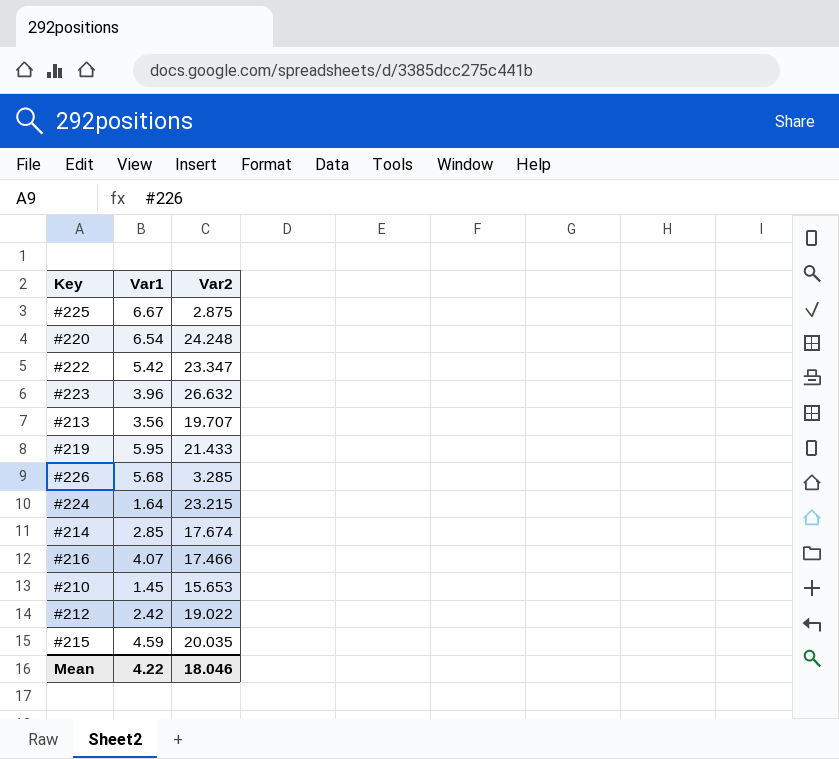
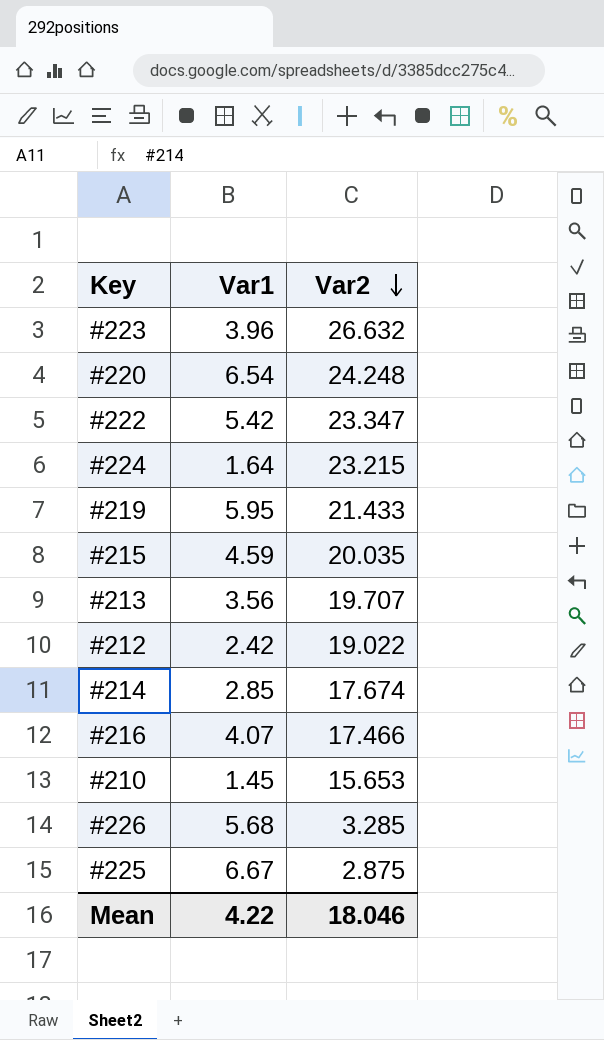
row order: none -> Var2 descending

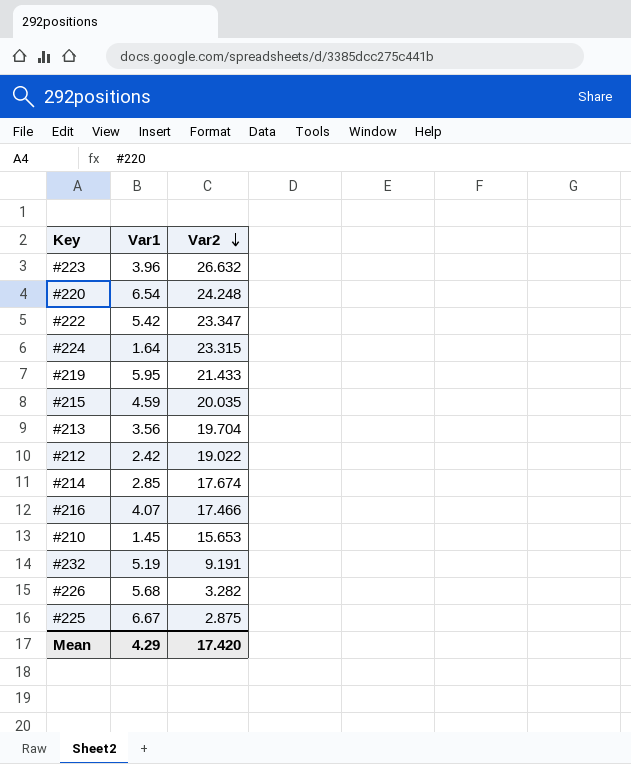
#224 | Var2: 23.215 -> 23.315
#213 | Var2: 19.707 -> 19.704
row #232: none -> 5.19 | 9.191
#226 | Var2: 3.285 -> 3.282
Mean | Var1: 4.22 -> 4.29
Mean | Var2: 18.046 -> 17.420

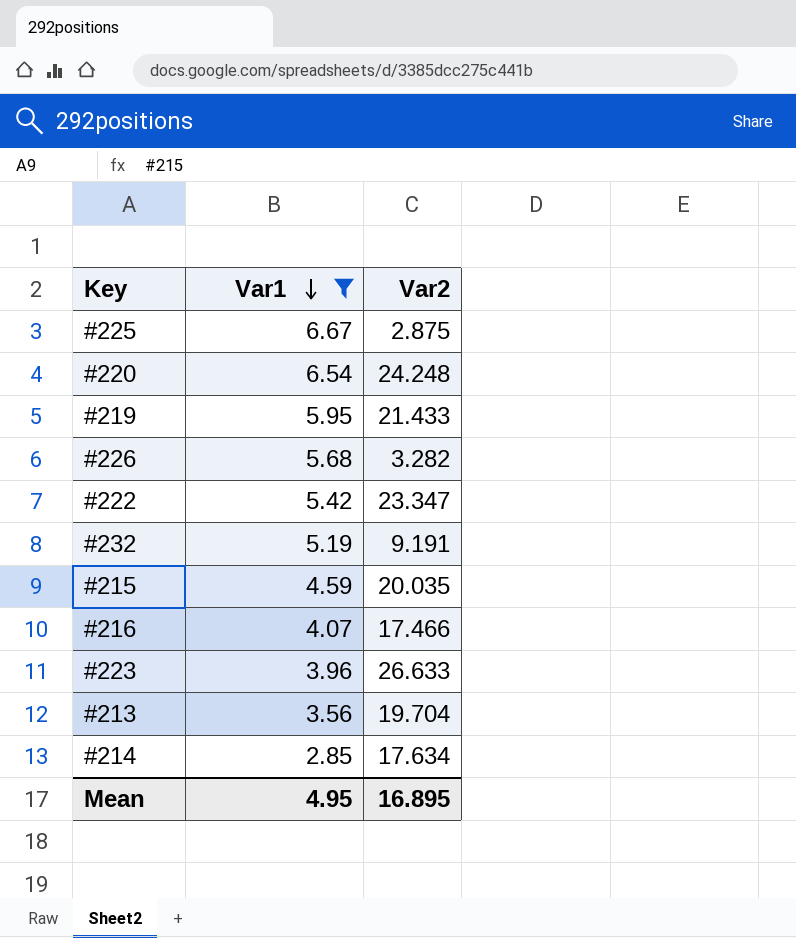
filter: none -> Var1 >= 2.85
row order: Var2 descending -> Var1 descending
#223 | Var2: 26.632 -> 26.633
#214 | Var2: 17.674 -> 17.634
Mean | Var1: 4.29 -> 4.95
Mean | Var2: 17.420 -> 16.895

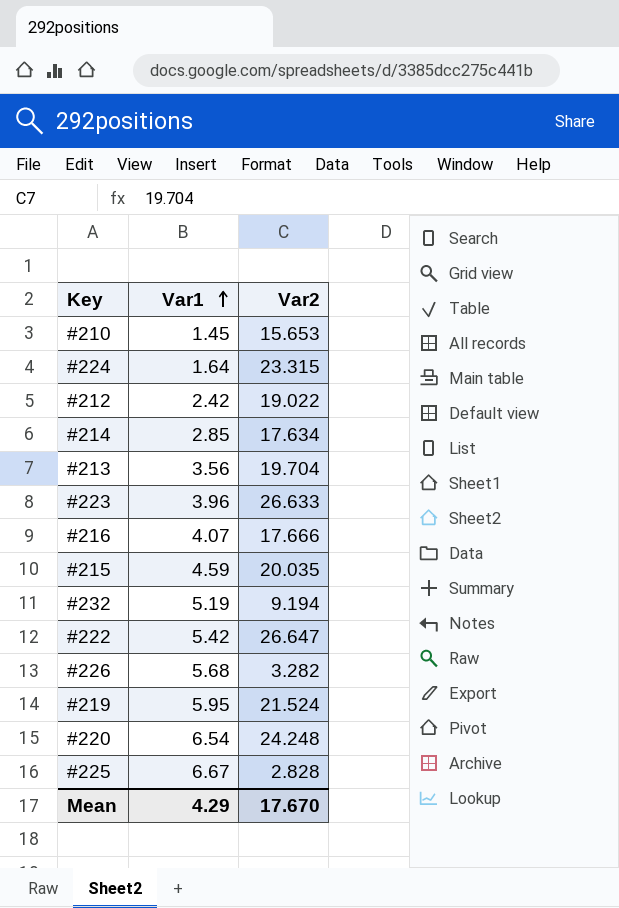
filter: Var1 >= 2.85 -> none
row order: Var1 descending -> Var1 ascending
#216 | Var2: 17.466 -> 17.666
#232 | Var2: 9.191 -> 9.194
#222 | Var2: 23.347 -> 26.647
#219 | Var2: 21.433 -> 21.524
#225 | Var2: 2.875 -> 2.828
Mean | Var1: 4.95 -> 4.29
Mean | Var2: 16.895 -> 17.670

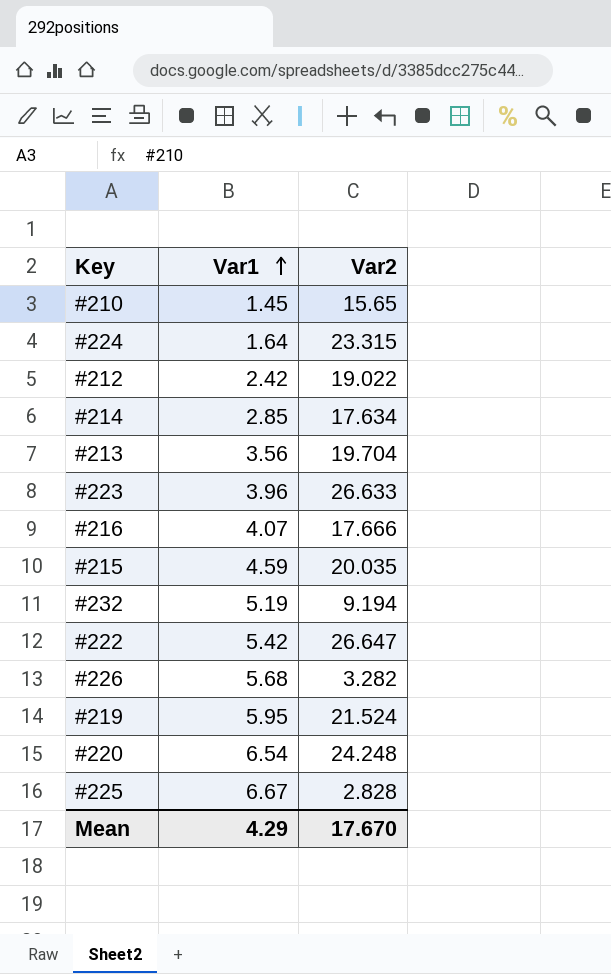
#210 | Var2: 15.653 -> 15.65

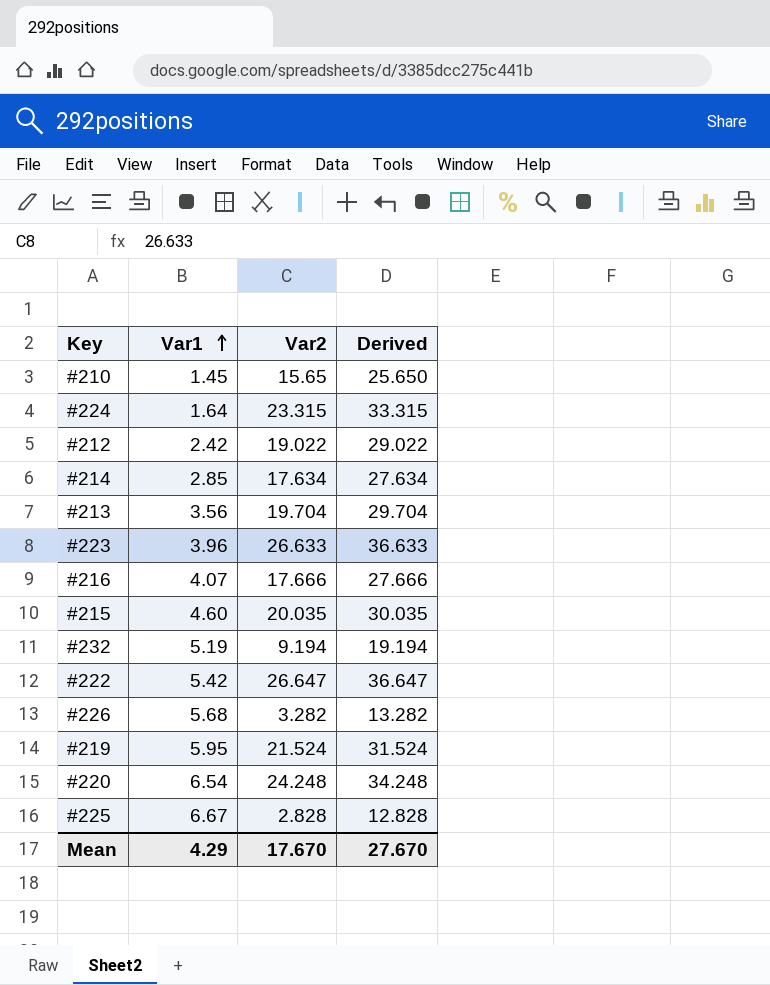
column Derived | formula: none -> [Var2] + 10
#215 | Var1: 4.59 -> 4.60

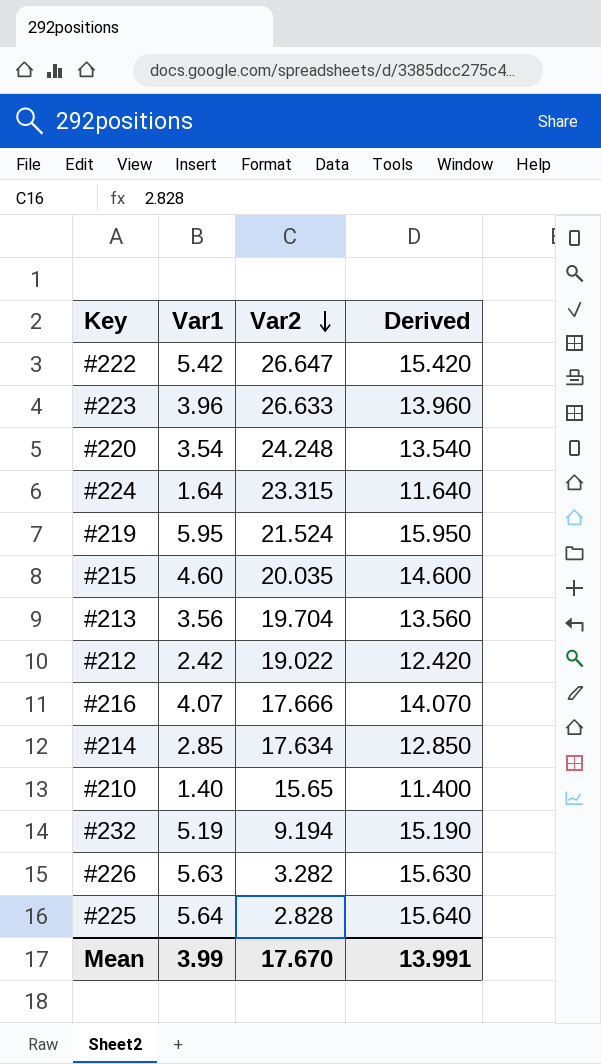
row order: Var1 ascending -> Var2 descending
column Derived | formula: [Var2] + 10 -> [Var1] + 10
#220 | Var1: 6.54 -> 3.54
#210 | Var1: 1.45 -> 1.40
#226 | Var1: 5.68 -> 5.63
#225 | Var1: 6.67 -> 5.64
Mean | Var1: 4.29 -> 3.99
Mean | Derived: 27.670 -> 13.991

